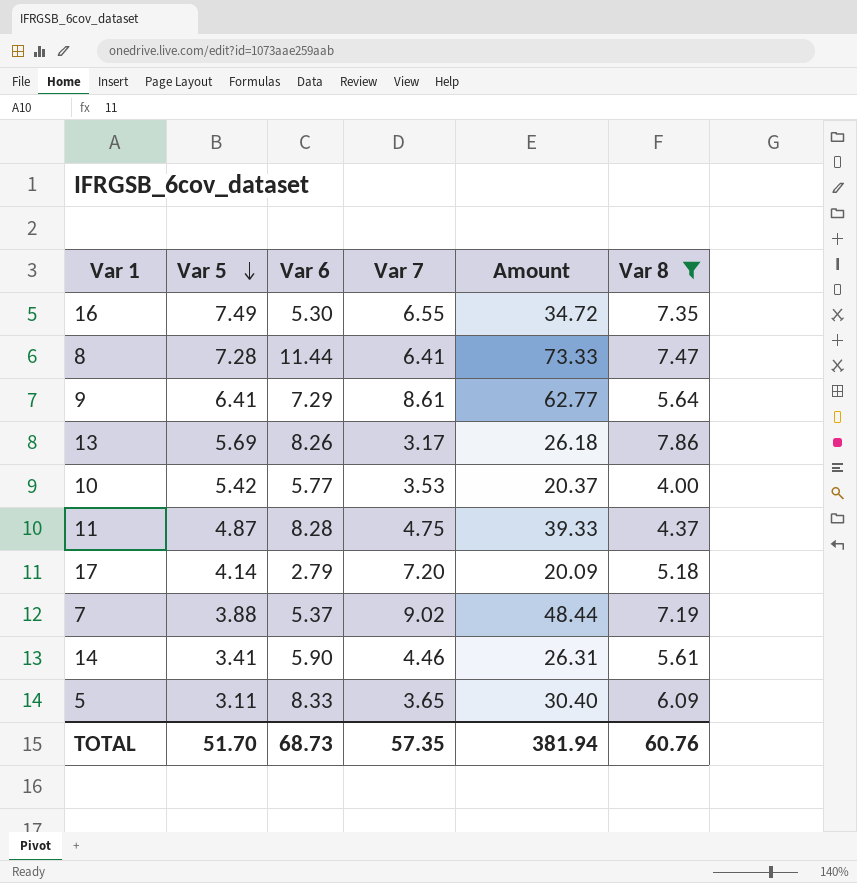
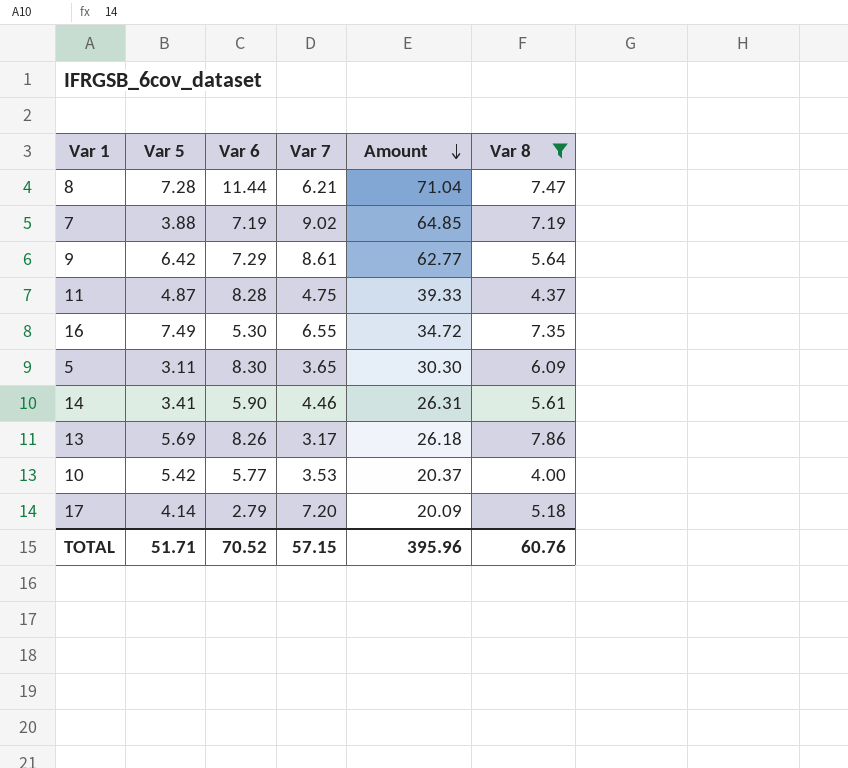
row order: Var 5 descending -> Amount descending
8 | Var 7: 6.41 -> 6.21
8 | Amount: 73.33 -> 71.04
7 | Var 6: 5.37 -> 7.19
7 | Amount: 48.44 -> 64.85
9 | Var 5: 6.41 -> 6.42
5 | Var 6: 8.33 -> 8.30
5 | Amount: 30.40 -> 30.30
TOTAL | Var 5: 51.70 -> 51.71
TOTAL | Var 6: 68.73 -> 70.52
TOTAL | Var 7: 57.35 -> 57.15
TOTAL | Amount: 381.94 -> 395.96

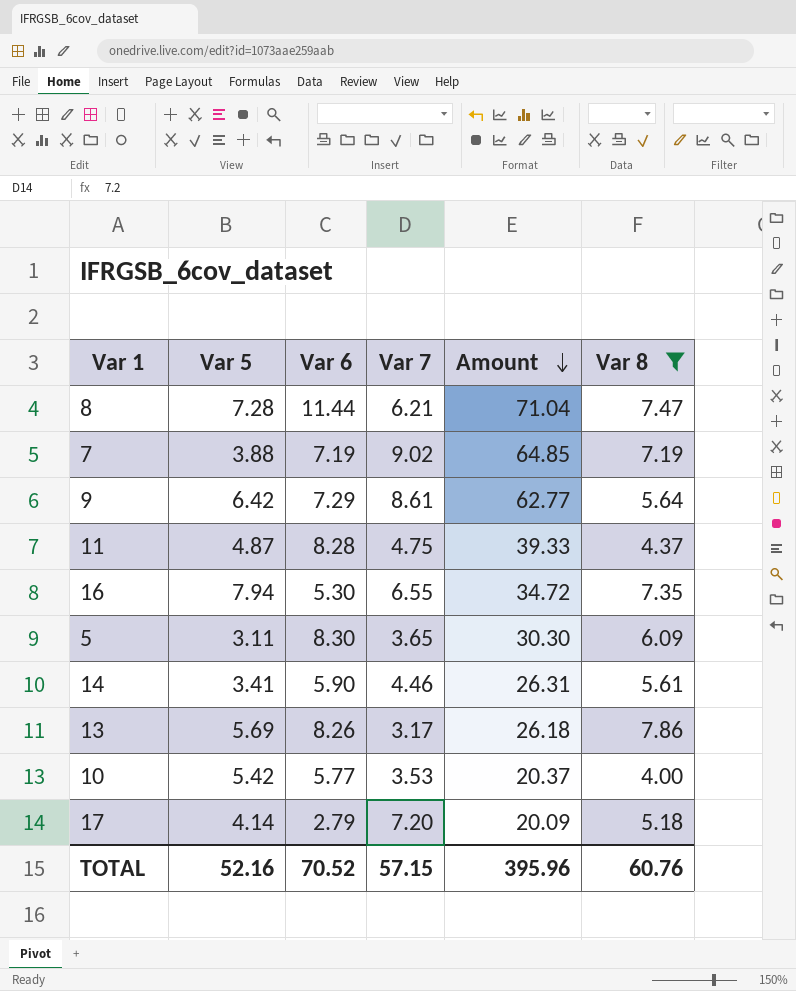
16 | Var 5: 7.49 -> 7.94
TOTAL | Var 5: 51.71 -> 52.16

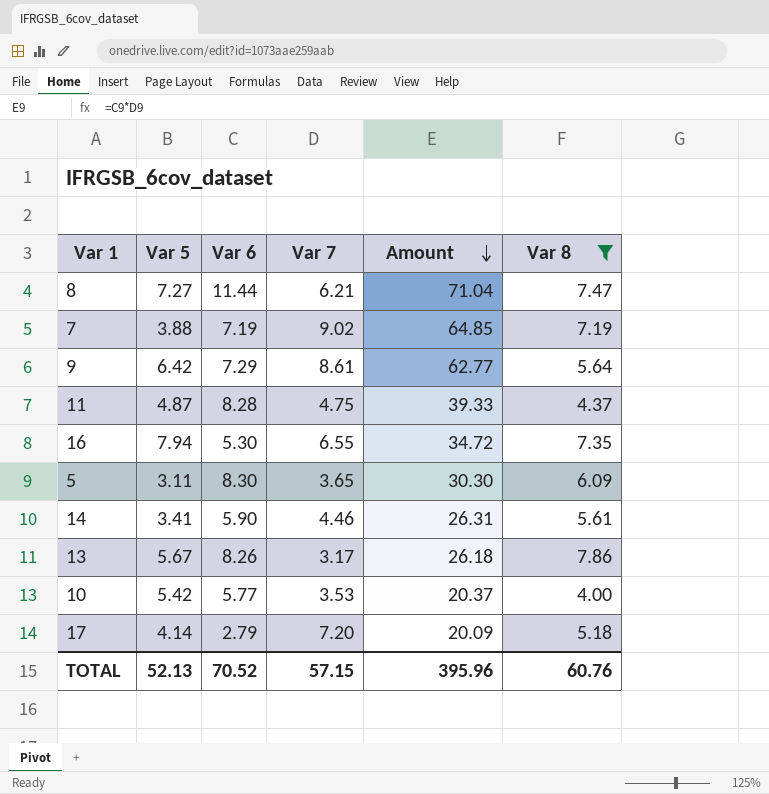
8 | Var 5: 7.28 -> 7.27
13 | Var 5: 5.69 -> 5.67
TOTAL | Var 5: 52.16 -> 52.13

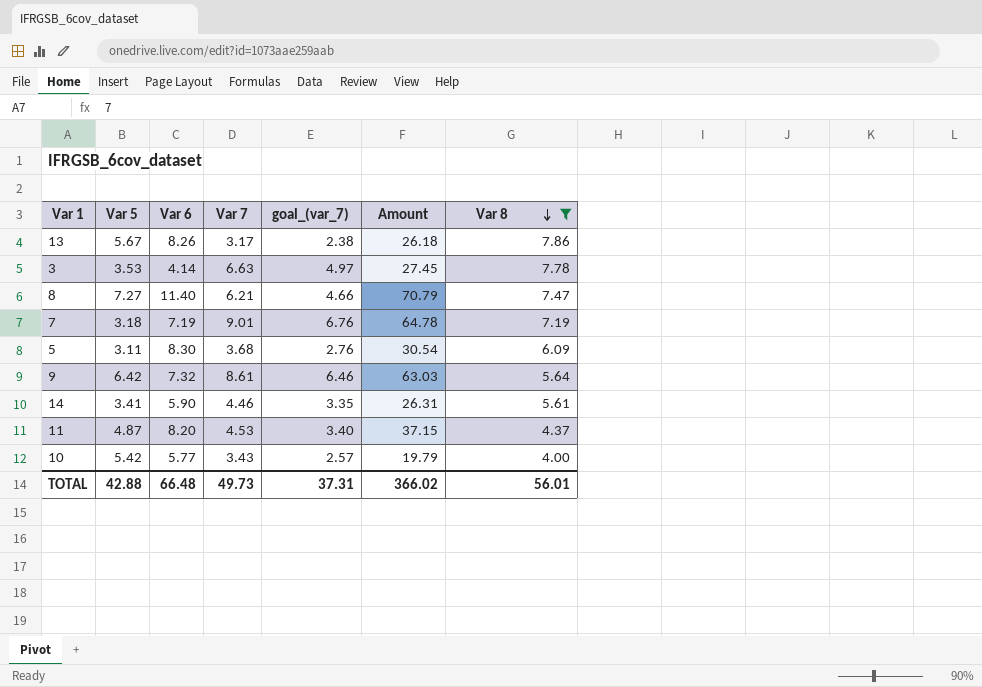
row order: Amount descending -> Var 8 descending
column goal_(var_7) | formula: none -> [Var 7] * 0.75
row 16: 7.94 | 5.30 | 6.55 | 34.72 | 7.35 -> none
row 17: 4.14 | 2.79 | 7.20 | 20.09 | 5.18 -> none
row 3: none -> 3.53 | 4.14 | 6.63 | 4.97 | 27.45 | 7.78
8 | Var 6: 11.44 -> 11.40
8 | Amount: 71.04 -> 70.79
7 | Var 5: 3.88 -> 3.18
7 | Var 7: 9.02 -> 9.01
7 | Amount: 64.85 -> 64.78
5 | Var 7: 3.65 -> 3.68
5 | Amount: 30.30 -> 30.54
9 | Var 6: 7.29 -> 7.32
9 | Amount: 62.77 -> 63.03
11 | Var 6: 8.28 -> 8.20
11 | Var 7: 4.75 -> 4.53
11 | Amount: 39.33 -> 37.15
10 | Var 7: 3.53 -> 3.43
10 | Amount: 20.37 -> 19.79
TOTAL | Var 5: 52.13 -> 42.88
TOTAL | Var 6: 70.52 -> 66.48
TOTAL | Var 7: 57.15 -> 49.73
TOTAL | Amount: 395.96 -> 366.02
TOTAL | Var 8: 60.76 -> 56.01

